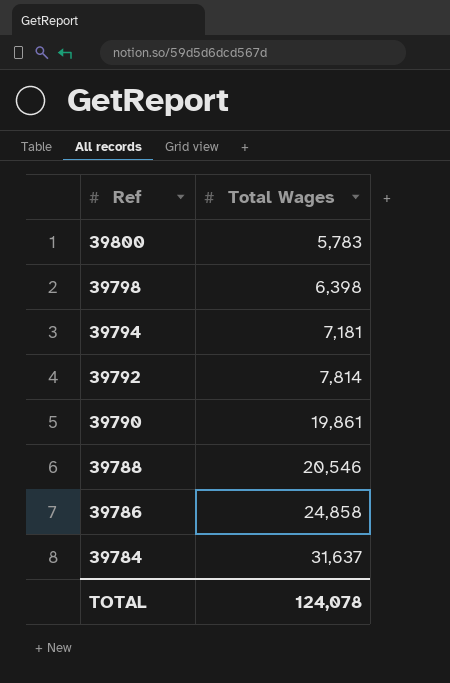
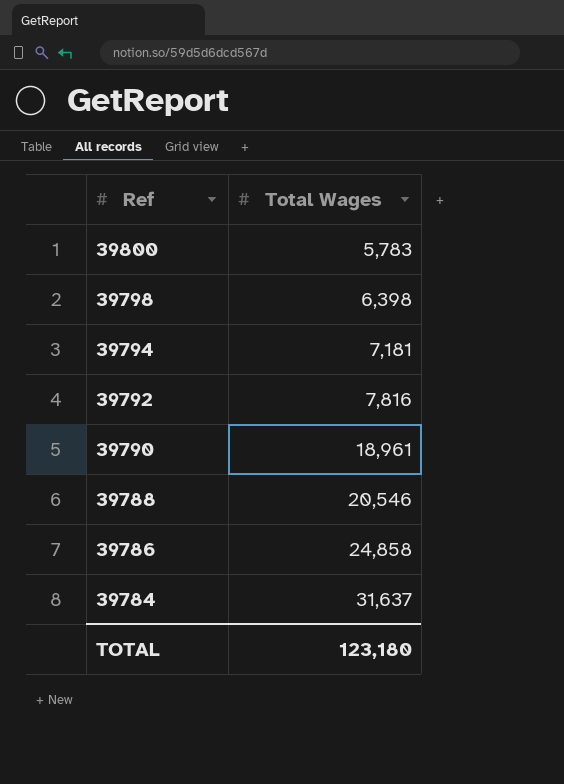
39792 | Total Wages: 7,814 -> 7,816
39790 | Total Wages: 19,861 -> 18,961
TOTAL | Total Wages: 124,078 -> 123,180

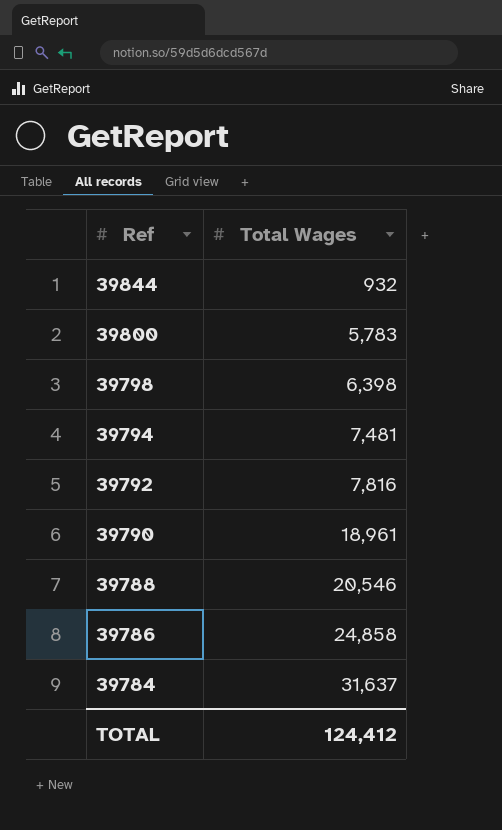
row 39844: none -> 932
39794 | Total Wages: 7,181 -> 7,481
TOTAL | Total Wages: 123,180 -> 124,412

